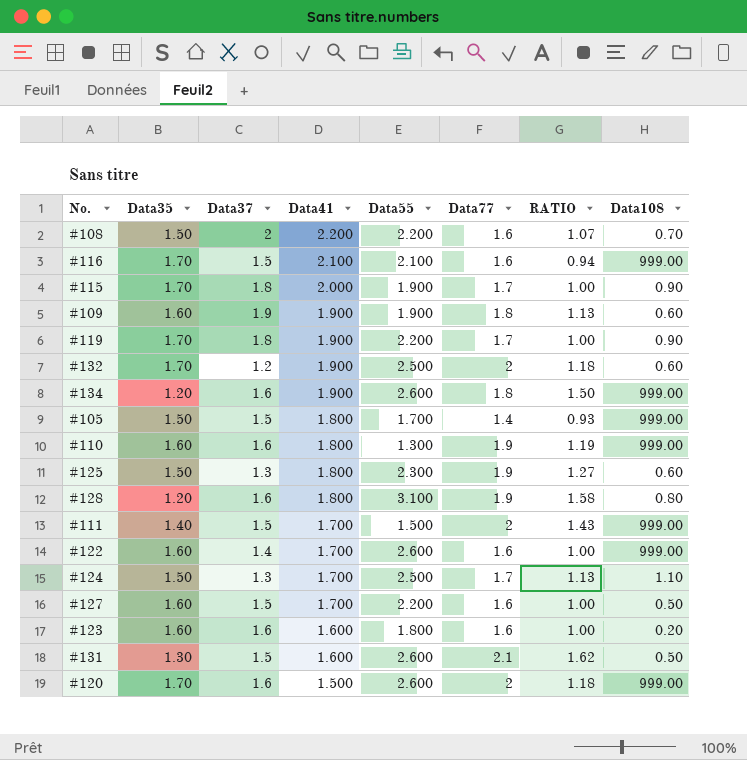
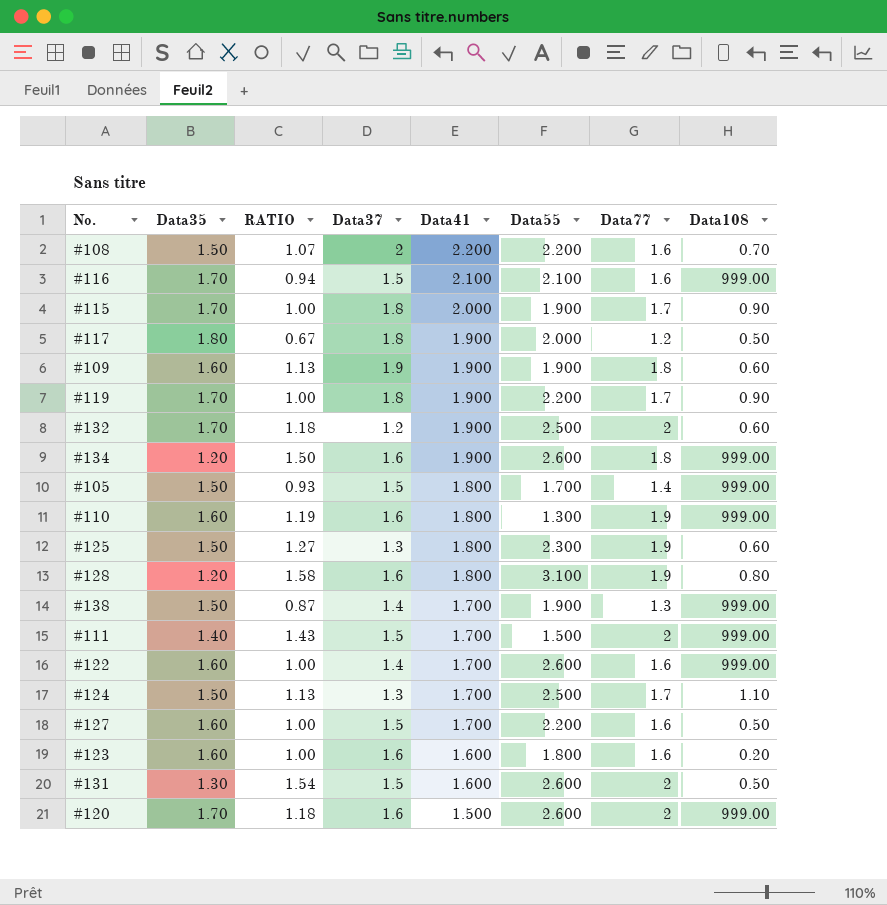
column RATIO | position: 7 -> 3
row #117: none -> 1.80 | 0.67 | 1.8 | 1.900 | 2.000 | 1.2 | 0.50
row #138: none -> 1.50 | 0.87 | 1.4 | 1.700 | 1.900 | 1.3 | 999.00
#131 | RATIO: 1.62 -> 1.54
#131 | Data77: 2.1 -> 2

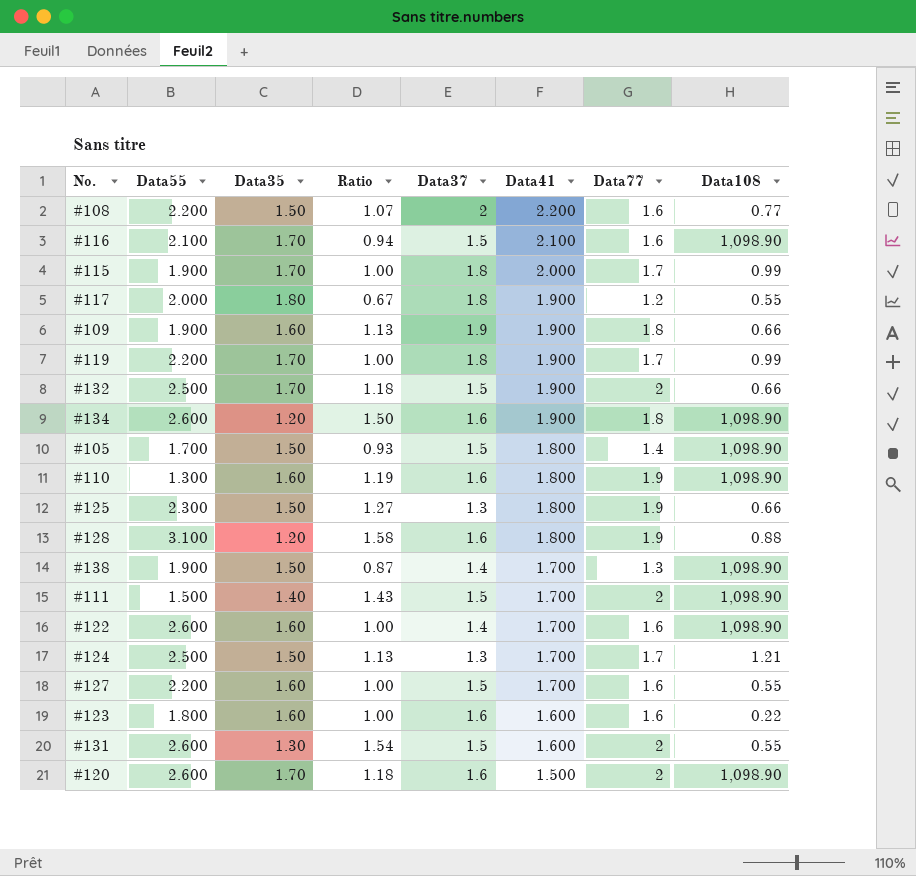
column Data55 | position: 6 -> 2
column name: RATIO -> Ratio
#108 | Data108: 0.70 -> 0.77
#116 | Data108: 999.00 -> 1,098.90
#115 | Data108: 0.90 -> 0.99
#117 | Data108: 0.50 -> 0.55
#109 | Data108: 0.60 -> 0.66
#119 | Data108: 0.90 -> 0.99
#132 | Data37: 1.2 -> 1.5
#132 | Data108: 0.60 -> 0.66
#134 | Data108: 999.00 -> 1,098.90
#105 | Data108: 999.00 -> 1,098.90
#110 | Data108: 999.00 -> 1,098.90
#125 | Data108: 0.60 -> 0.66
#128 | Data108: 0.80 -> 0.88
#138 | Data108: 999.00 -> 1,098.90
#111 | Data108: 999.00 -> 1,098.90
#122 | Data108: 999.00 -> 1,098.90
#124 | Data108: 1.10 -> 1.21
#127 | Data108: 0.50 -> 0.55
#123 | Data108: 0.20 -> 0.22
#131 | Data108: 0.50 -> 0.55
#120 | Data108: 999.00 -> 1,098.90

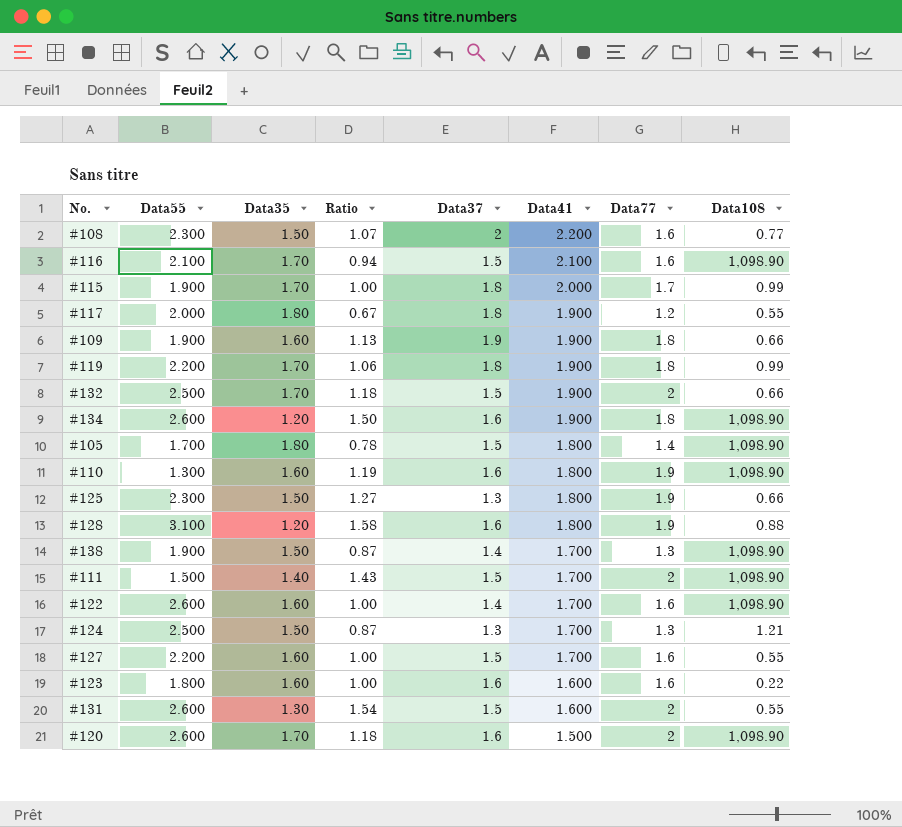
#108 | Data55: 2.200 -> 2.300
#119 | Ratio: 1.00 -> 1.06
#119 | Data77: 1.7 -> 1.8
#105 | Data35: 1.50 -> 1.80
#105 | Ratio: 0.93 -> 0.78
#124 | Ratio: 1.13 -> 0.87
#124 | Data77: 1.7 -> 1.3

